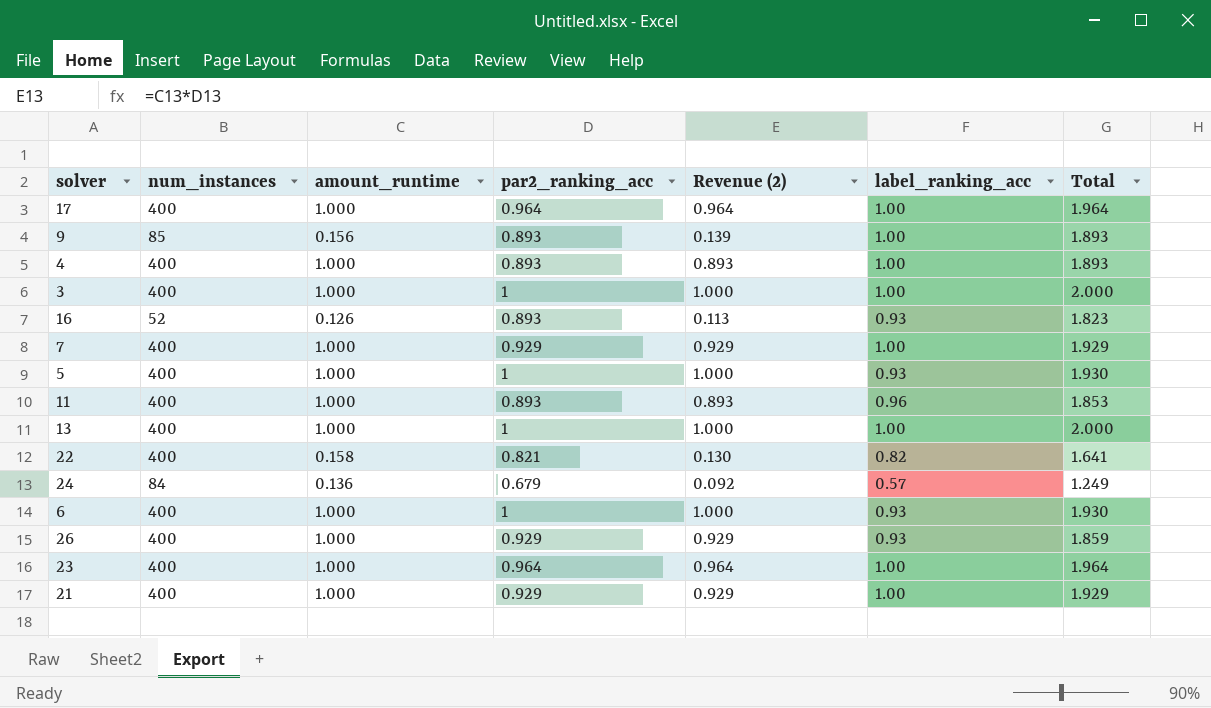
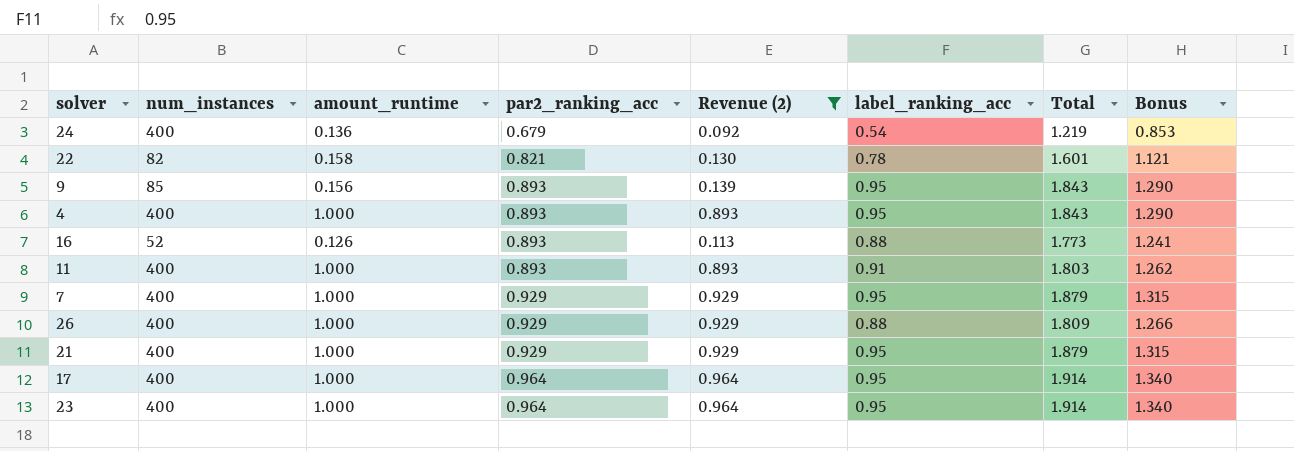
filter: none -> Revenue (2) != 1.000
row order: none -> par2_ranking_acc ascending
column Bonus | formula: none -> [Total] * 0.7
24 | num_instances: 84 -> 400
24 | label_ranking_acc: 0.57 -> 0.54
24 | Total: 1.249 -> 1.219
22 | num_instances: 400 -> 82
22 | label_ranking_acc: 0.82 -> 0.78
22 | Total: 1.641 -> 1.601
9 | label_ranking_acc: 1.00 -> 0.95
9 | Total: 1.893 -> 1.843
4 | label_ranking_acc: 1.00 -> 0.95
4 | Total: 1.893 -> 1.843
16 | label_ranking_acc: 0.93 -> 0.88
16 | Total: 1.823 -> 1.773
11 | label_ranking_acc: 0.96 -> 0.91
11 | Total: 1.853 -> 1.803
7 | label_ranking_acc: 1.00 -> 0.95
7 | Total: 1.929 -> 1.879
26 | label_ranking_acc: 0.93 -> 0.88
26 | Total: 1.859 -> 1.809
21 | label_ranking_acc: 1.00 -> 0.95
21 | Total: 1.929 -> 1.879
17 | label_ranking_acc: 1.00 -> 0.95
17 | Total: 1.964 -> 1.914
23 | label_ranking_acc: 1.00 -> 0.95
23 | Total: 1.964 -> 1.914

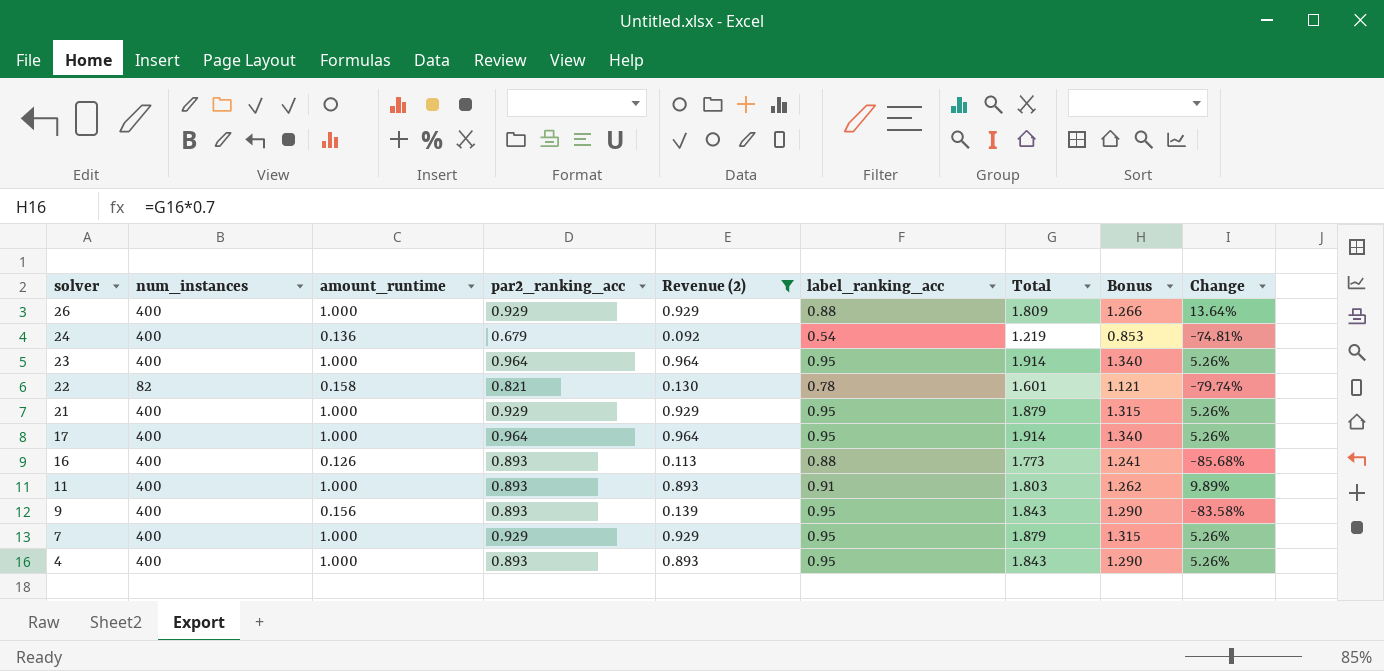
row order: par2_ranking_acc ascending -> solver descending
column Change | formula: none -> ([amount_runtime] - [label_ranking_acc]) / [label_ranking_acc]
16 | num_instances: 52 -> 400
9 | num_instances: 85 -> 400

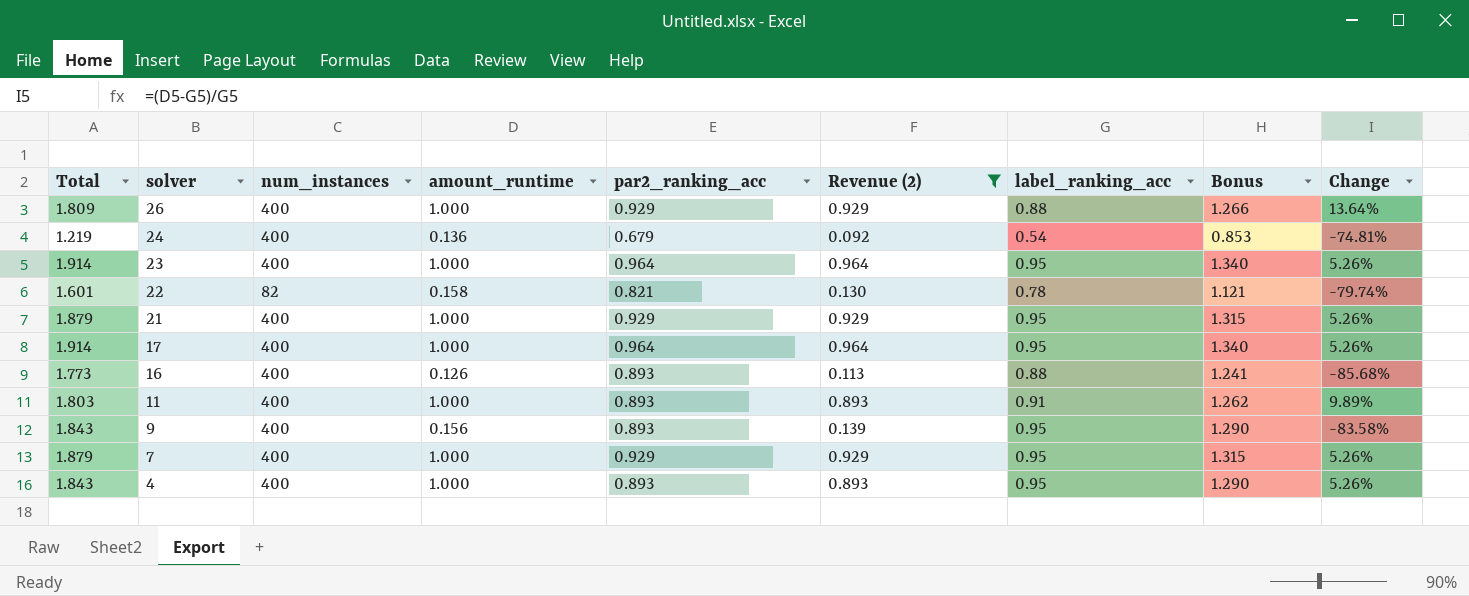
column Total | position: 7 -> 1

